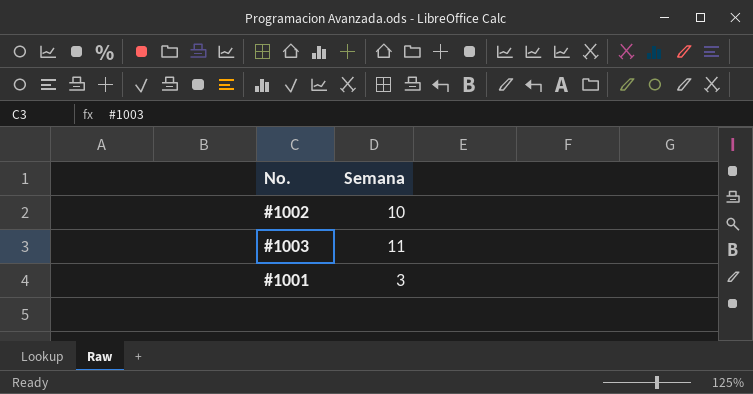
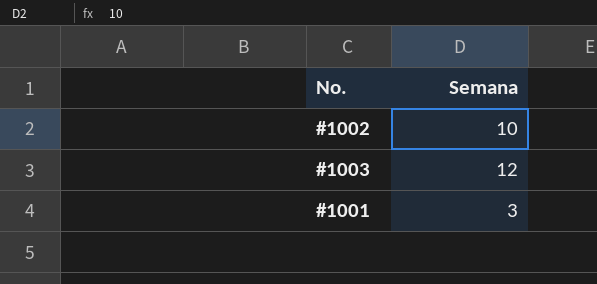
#1003 | Semana: 11 -> 12

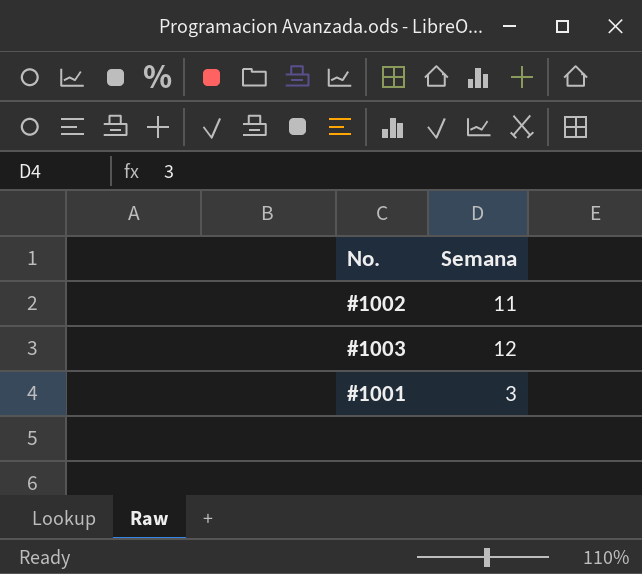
#1002 | Semana: 10 -> 11

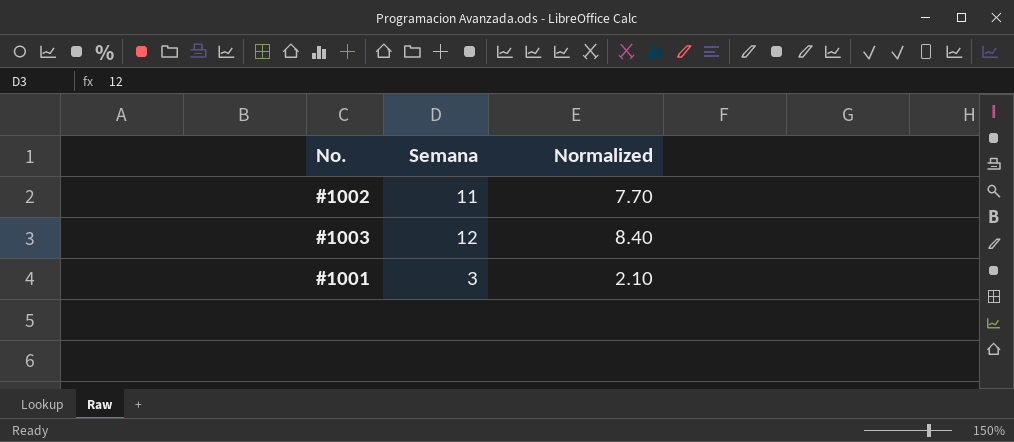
column Normalized | formula: none -> [Semana] * 0.7

